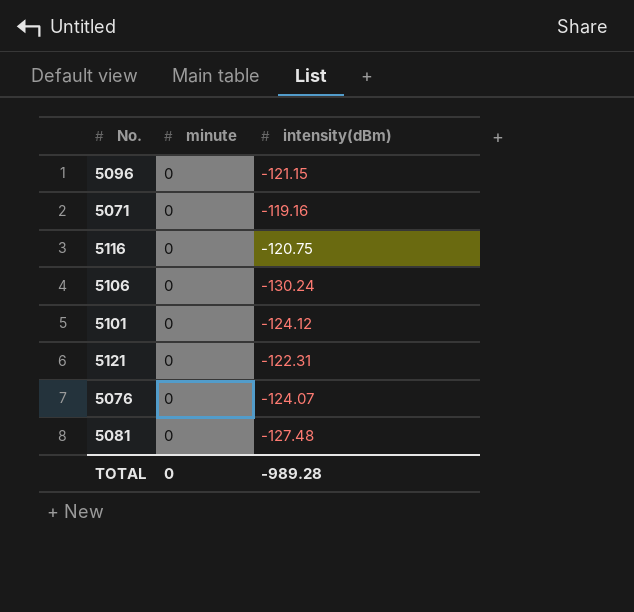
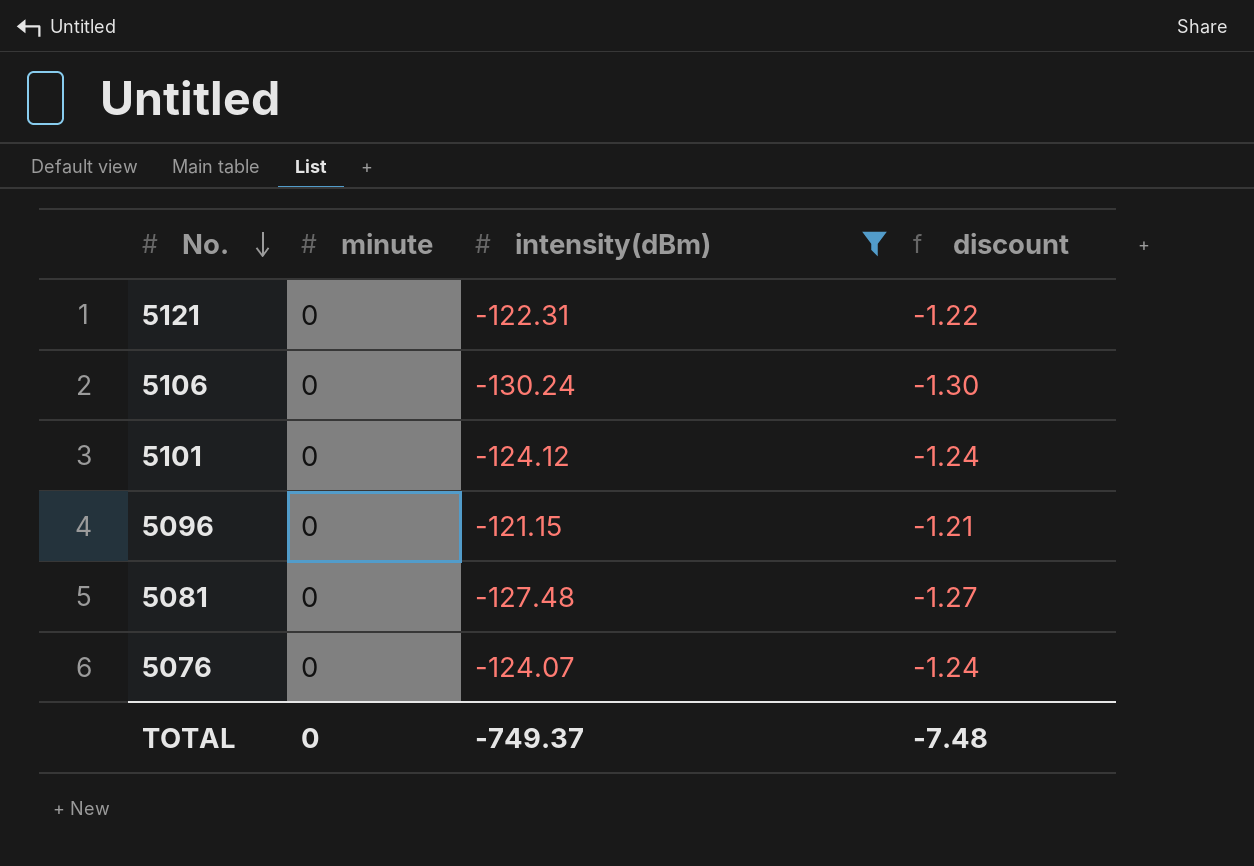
filter: none -> intensity(dBm) <= -121.15
row order: none -> No. descending
column discount | formula: none -> [intensity(dBm)] * 0.01
TOTAL | intensity(dBm): -989.28 -> -749.37

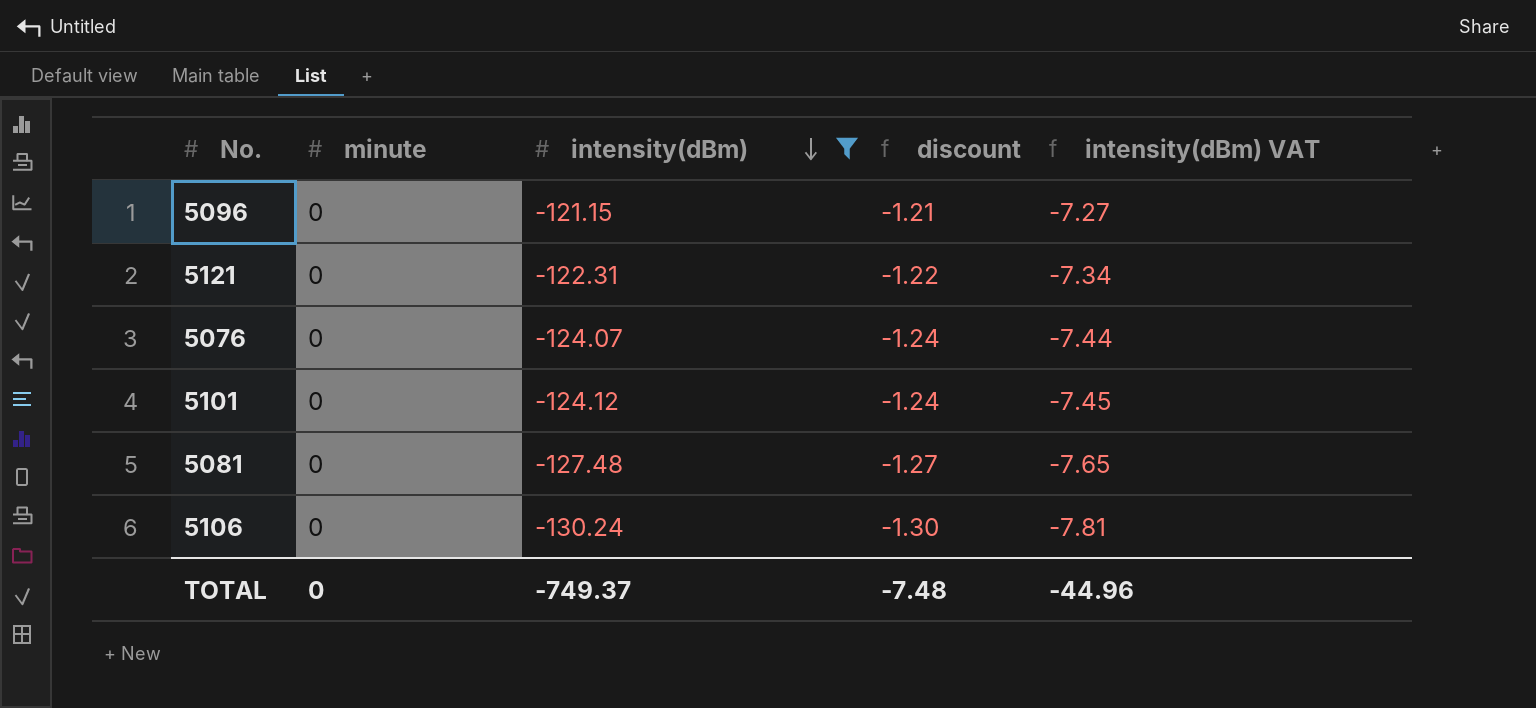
row order: No. descending -> intensity(dBm) descending
column intensity(dBm) VAT | formula: none -> [intensity(dBm)] * 0.06

